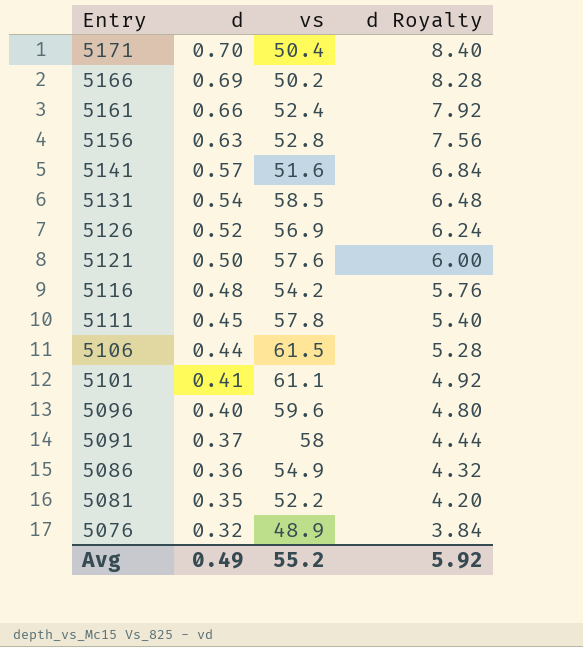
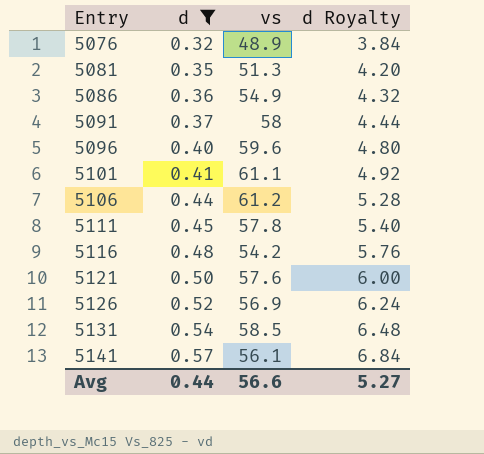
filter: none -> d <= 0.57
row order: Entry descending -> Entry ascending
5081 | vs: 52.2 -> 51.3
5106 | vs: 61.5 -> 61.2
5141 | vs: 51.6 -> 56.1
Avg | d: 0.49 -> 0.44
Avg | vs: 55.2 -> 56.6
Avg | d Royalty: 5.92 -> 5.27

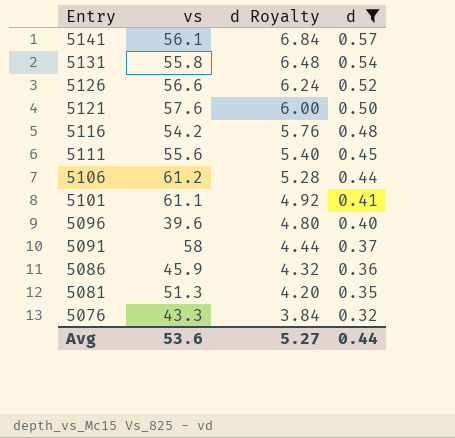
row order: Entry ascending -> Entry descending
column d | position: 2 -> 4
5131 | vs: 58.5 -> 55.8
5126 | vs: 56.9 -> 56.6
5111 | vs: 57.8 -> 55.6
5096 | vs: 59.6 -> 39.6
5086 | vs: 54.9 -> 45.9
5076 | vs: 48.9 -> 43.3
Avg | vs: 56.6 -> 53.6

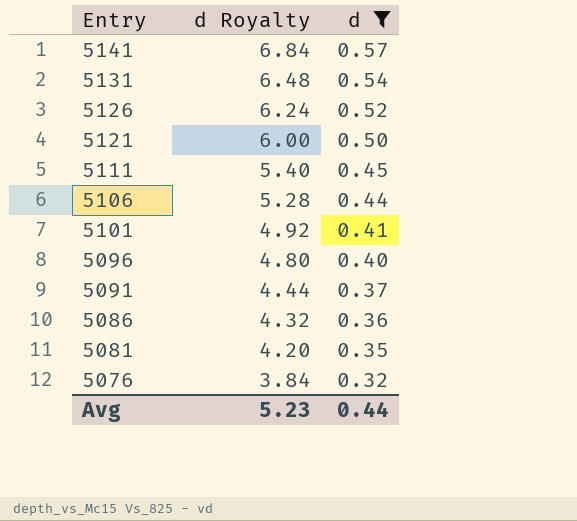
column vs | position: 2 -> none
row 5116: 54.2 | 5.76 | 0.48 -> none
Avg | d Royalty: 5.27 -> 5.23

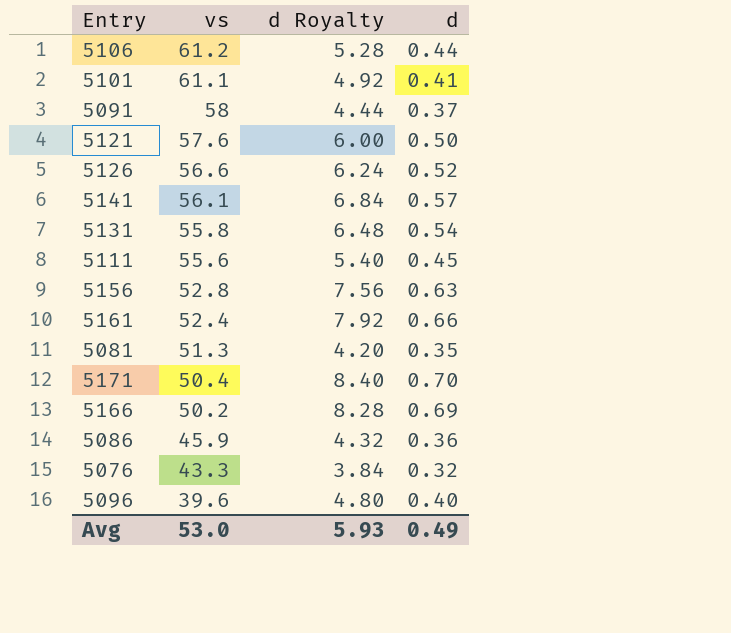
filter: d <= 0.57 -> none
row order: Entry descending -> vs descending
column vs | position: none -> 2
Avg | d Royalty: 5.23 -> 5.93
Avg | d: 0.44 -> 0.49

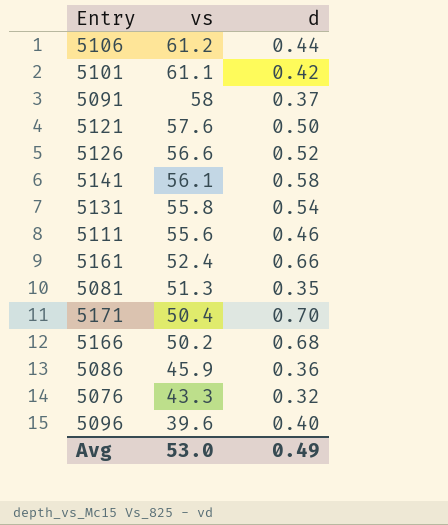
column d Royalty | formula: [d] * 12 -> none
row 5156: 52.8 | 7.56 | 0.63 -> none
5101 | d: 0.41 -> 0.42
5141 | d: 0.57 -> 0.58
5111 | d: 0.45 -> 0.46
5166 | d: 0.69 -> 0.68

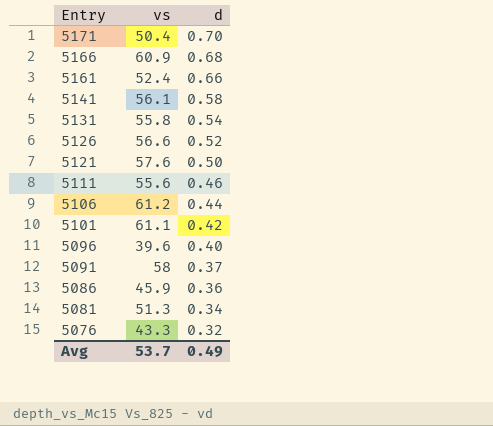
row order: vs descending -> Entry descending
5166 | vs: 50.2 -> 60.9
5081 | d: 0.35 -> 0.34
Avg | vs: 53.0 -> 53.7

